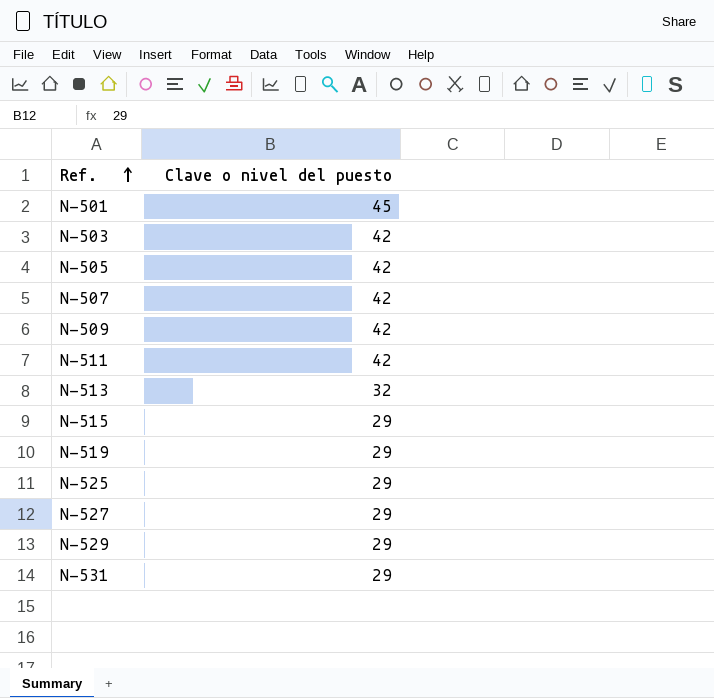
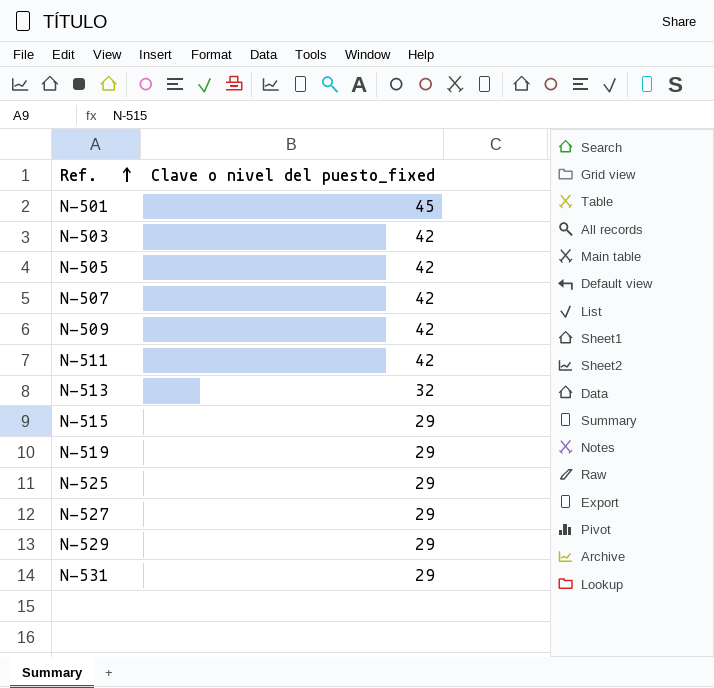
column name: Clave o nivel del puesto -> Clave o nivel del puesto_fixed

